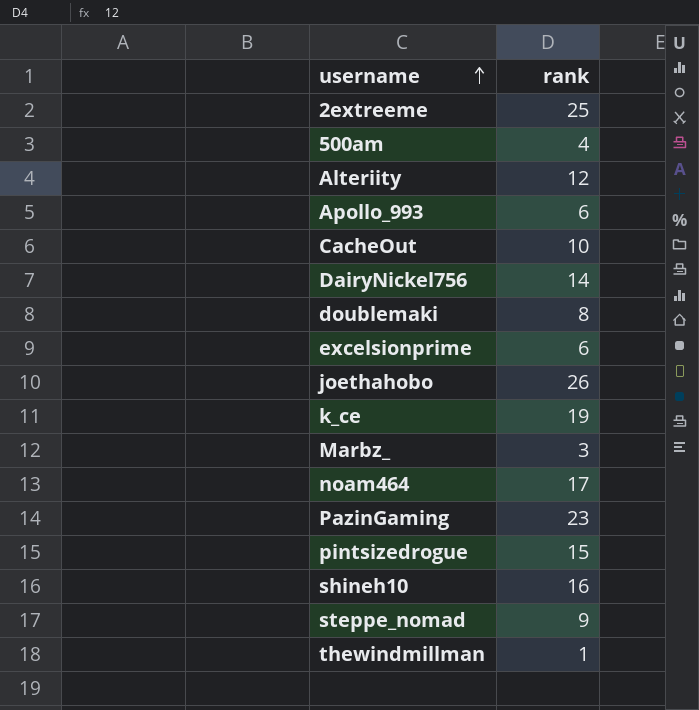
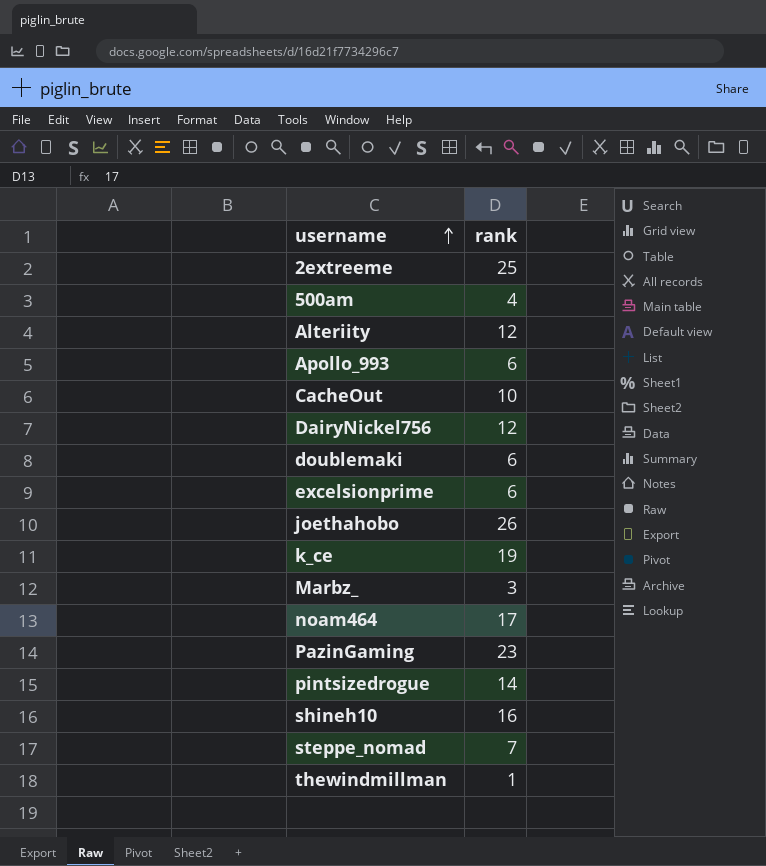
DairyNickel756 | rank: 14 -> 12
doublemaki | rank: 8 -> 6
pintsizedrogue | rank: 15 -> 14
steppe_nomad | rank: 9 -> 7

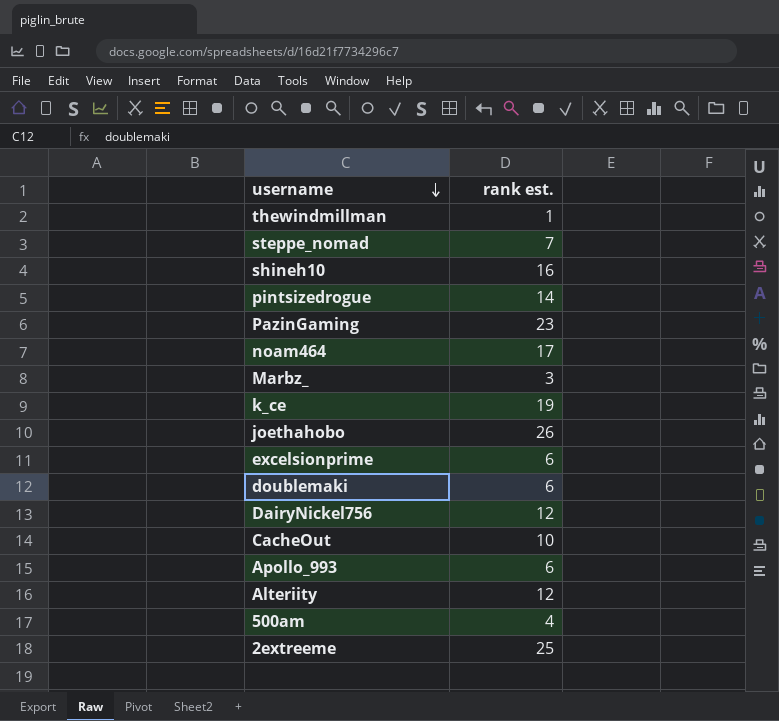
row order: username ascending -> username descending
column name: rank -> rank est.

